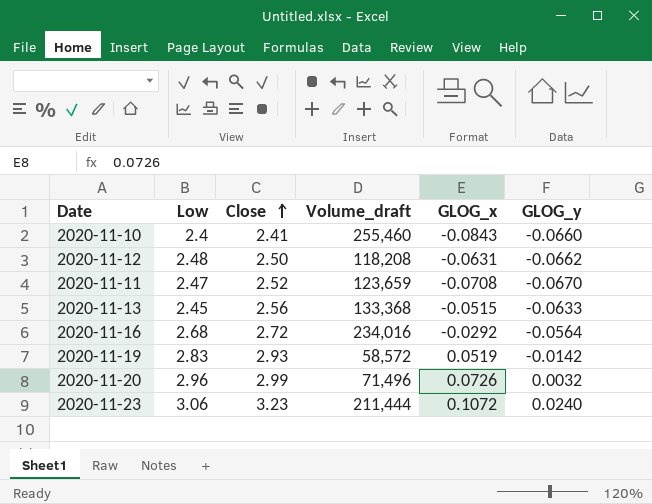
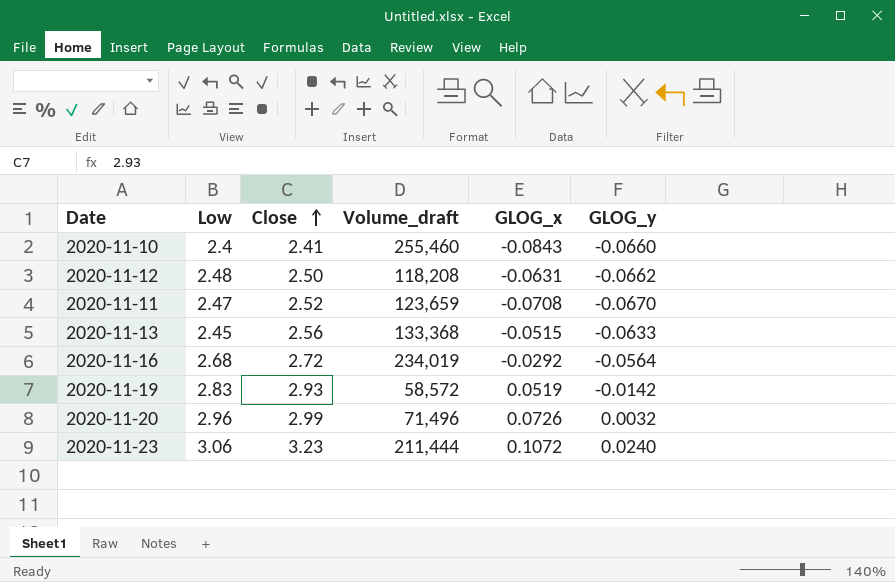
2020-11-16 | Volume_draft: 234,016 -> 234,019

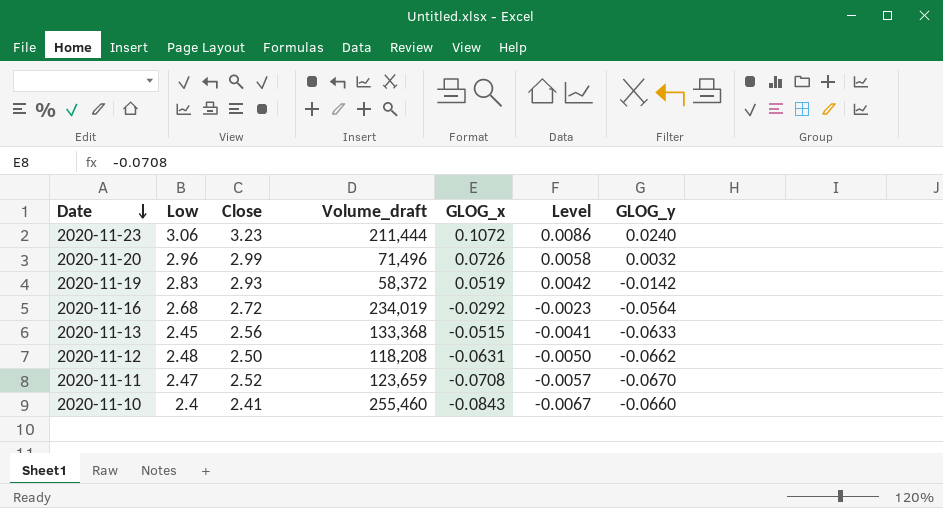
row order: Close ascending -> Date descending
column Level | formula: none -> [GLOG_x] * 0.08
2020-11-19 | Volume_draft: 58,572 -> 58,372

